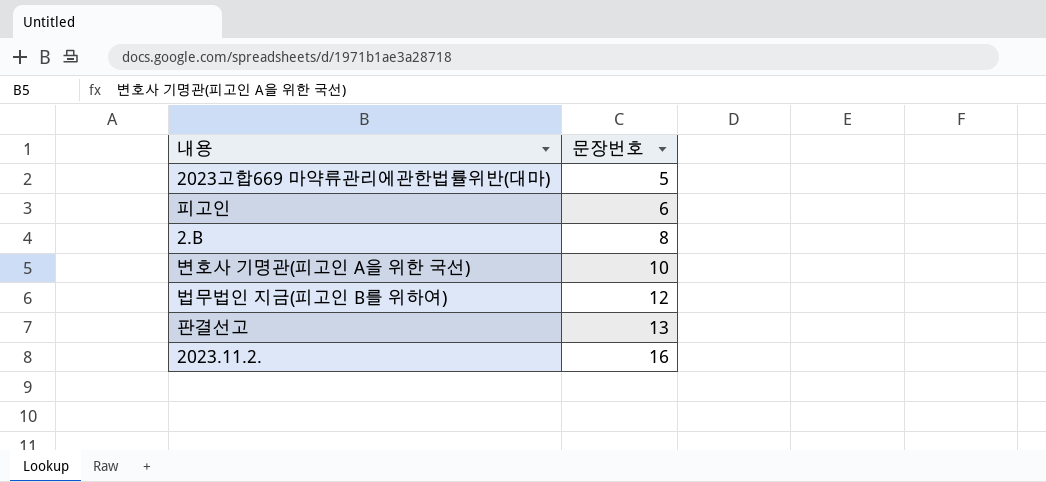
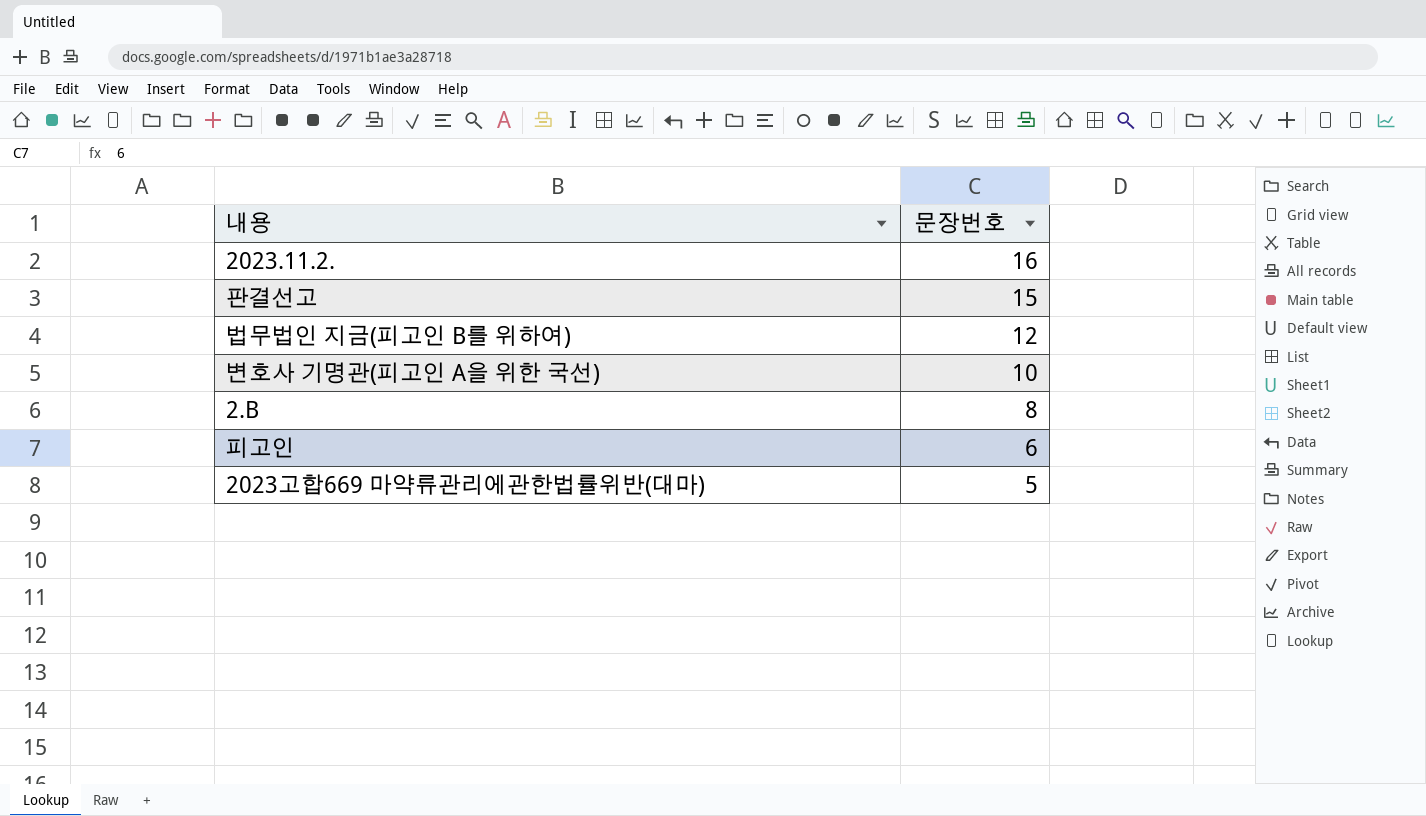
row order: 문장번호 ascending -> 문장번호 descending
판결선고 | 문장번호: 13 -> 15

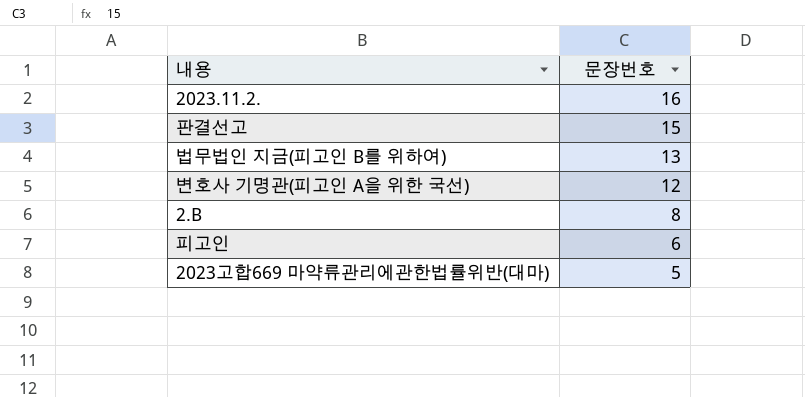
법무법인 지금(피고인 B를 위하여) | 문장번호: 12 -> 13
변호사 기명관(피고인 A을 위한 국선) | 문장번호: 10 -> 12

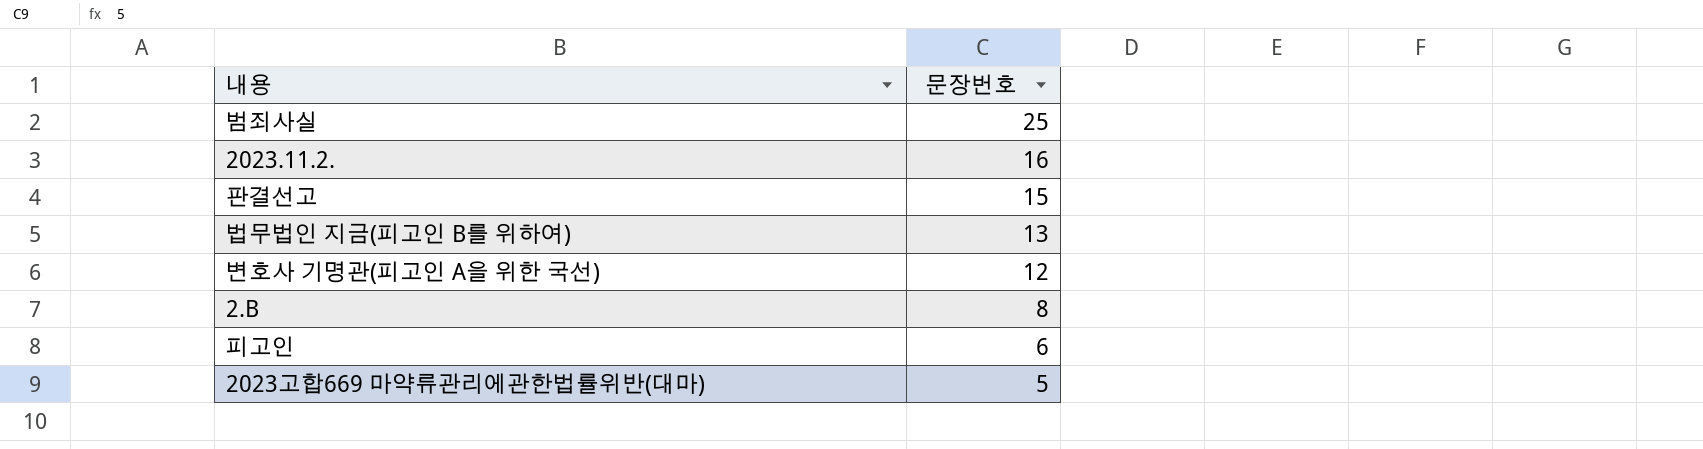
row 범죄사실: none -> 25

